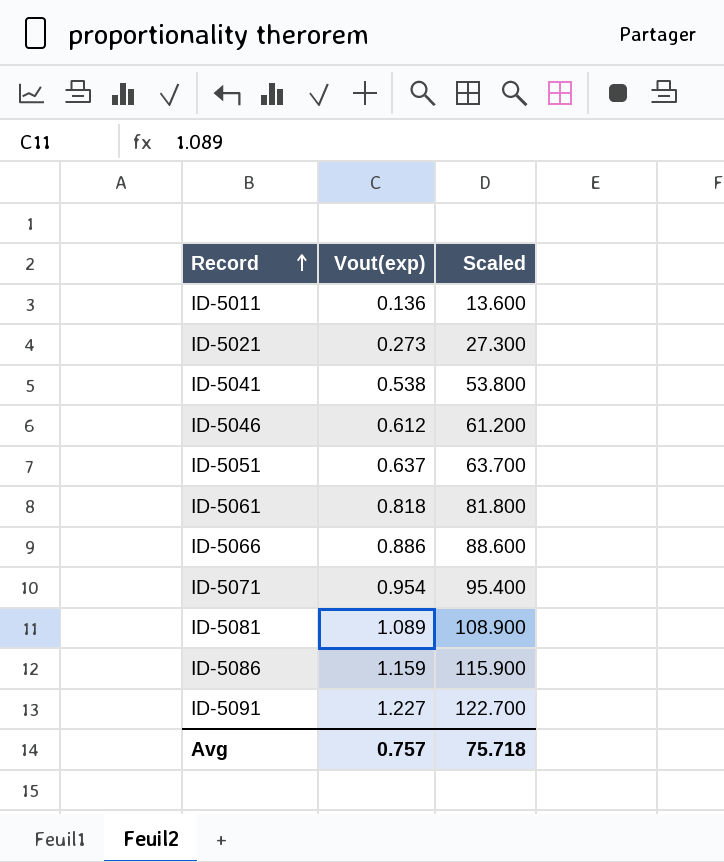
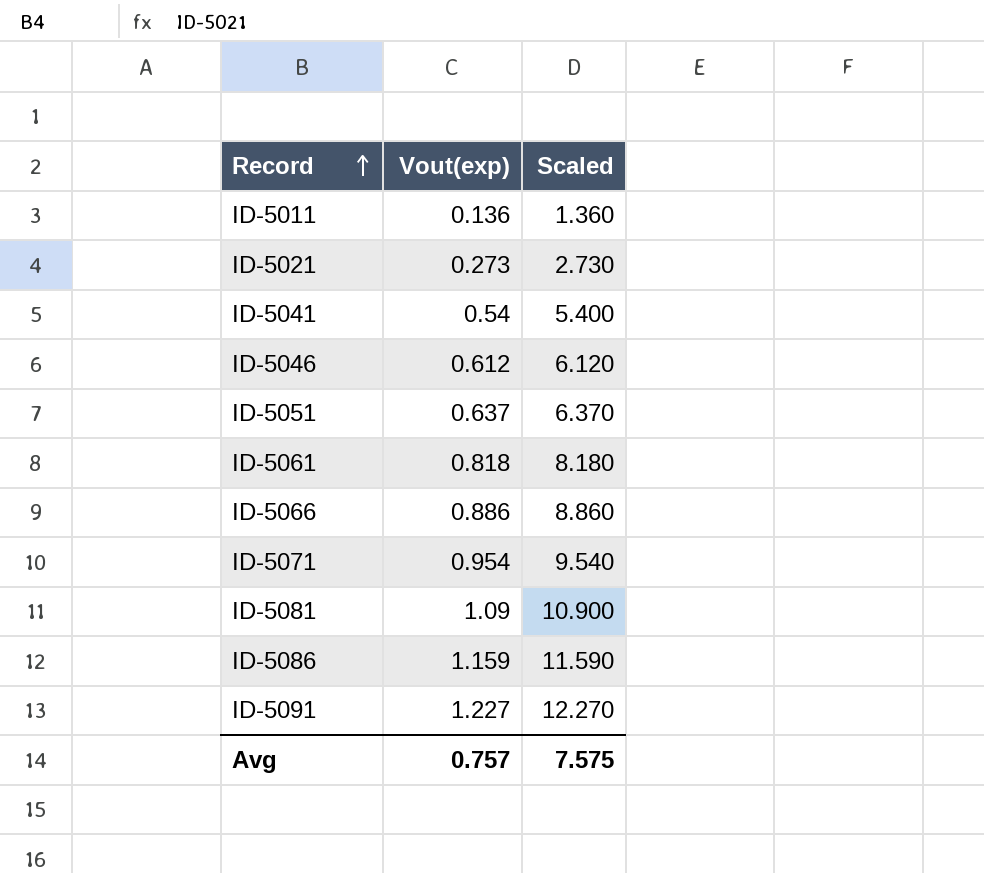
column Scaled | formula: [Vout(exp)] * 100 -> [Vout(exp)] * 10
ID-5041 | Vout(exp): 0.538 -> 0.54
ID-5081 | Vout(exp): 1.089 -> 1.09
Avg | Scaled: 75.718 -> 7.575

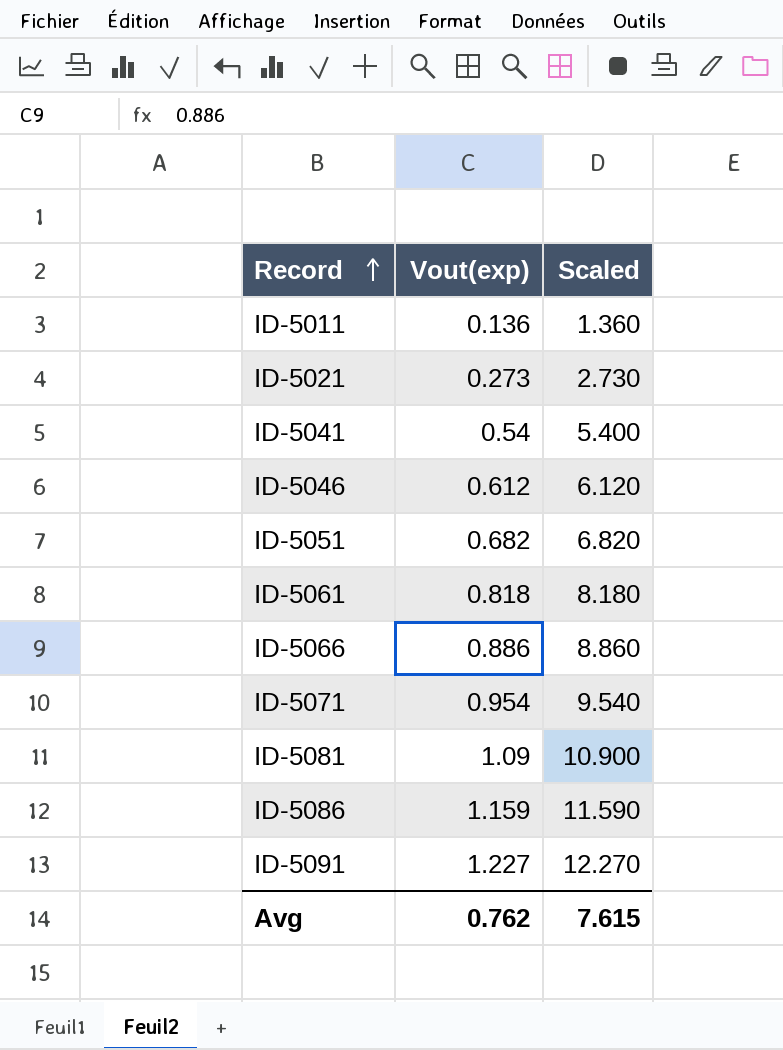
ID-5051 | Vout(exp): 0.637 -> 0.682
ID-5051 | Scaled: 6.370 -> 6.820
Avg | Vout(exp): 0.757 -> 0.762
Avg | Scaled: 7.575 -> 7.615

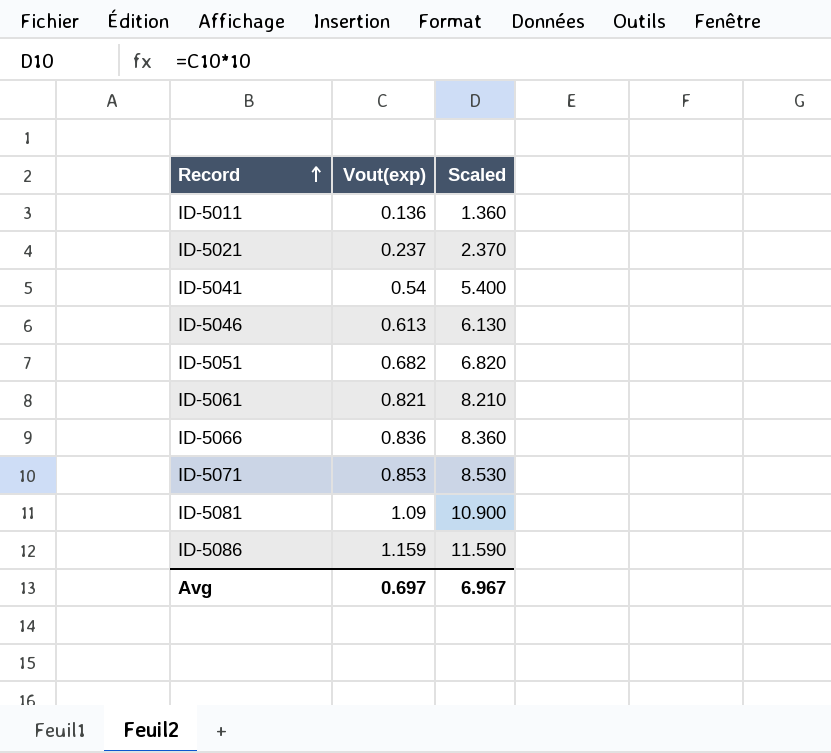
row ID-5091: 1.227 | 12.270 -> none
ID-5021 | Vout(exp): 0.273 -> 0.237
ID-5021 | Scaled: 2.730 -> 2.370
ID-5046 | Vout(exp): 0.612 -> 0.613
ID-5046 | Scaled: 6.120 -> 6.130
ID-5061 | Vout(exp): 0.818 -> 0.821
ID-5061 | Scaled: 8.180 -> 8.210
ID-5066 | Vout(exp): 0.886 -> 0.836
ID-5066 | Scaled: 8.860 -> 8.360
ID-5071 | Vout(exp): 0.954 -> 0.853
ID-5071 | Scaled: 9.540 -> 8.530
Avg | Vout(exp): 0.762 -> 0.697
Avg | Scaled: 7.615 -> 6.967

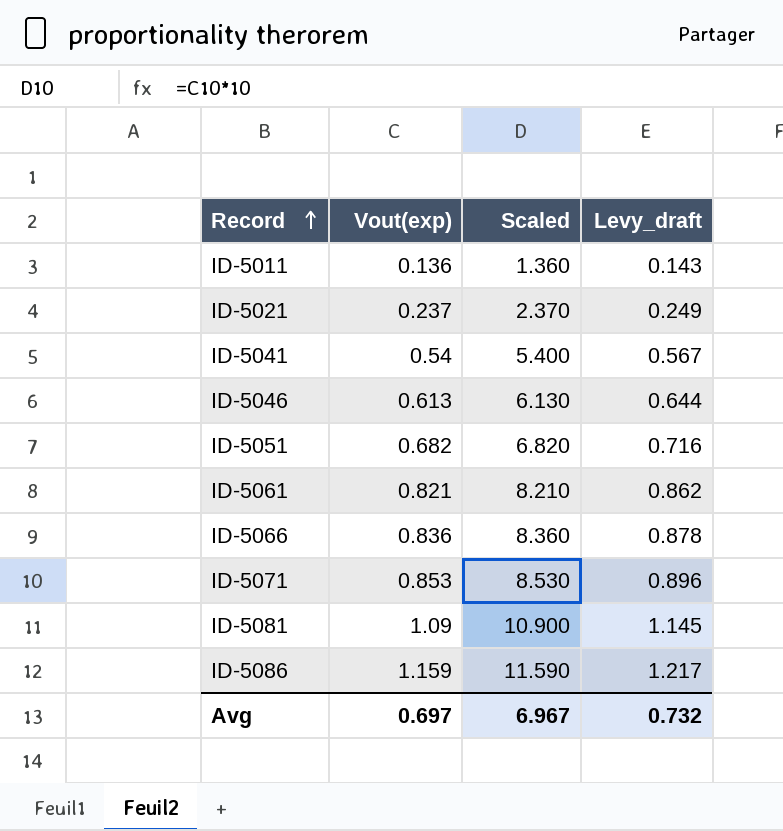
column Levy_draft | formula: none -> [Vout(exp)] * 1.05

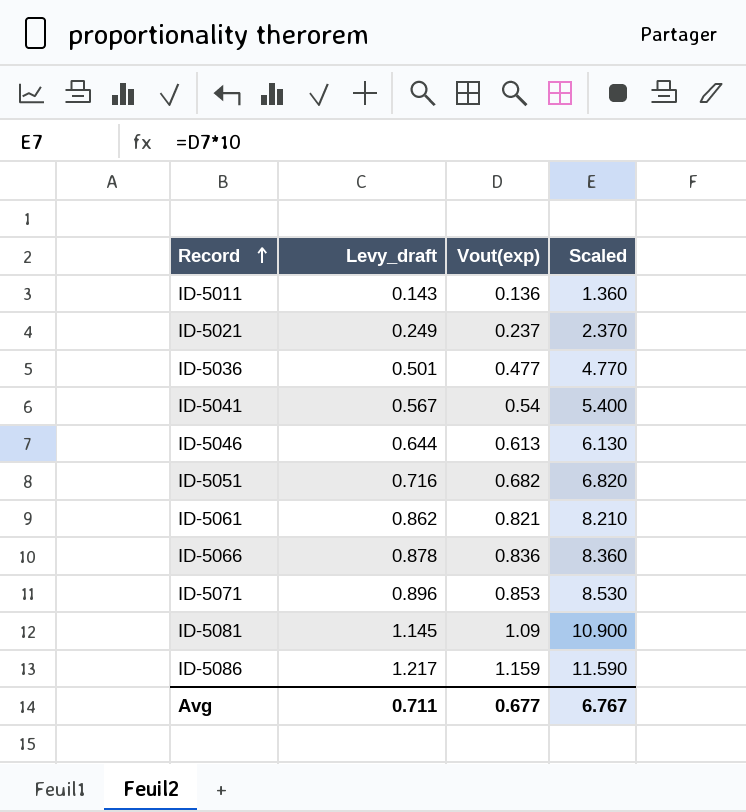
column Levy_draft | position: 4 -> 2
row ID-5036: none -> 0.501 | 0.477 | 4.770
Avg | Levy_draft: 0.732 -> 0.711
Avg | Vout(exp): 0.697 -> 0.677
Avg | Scaled: 6.967 -> 6.767

